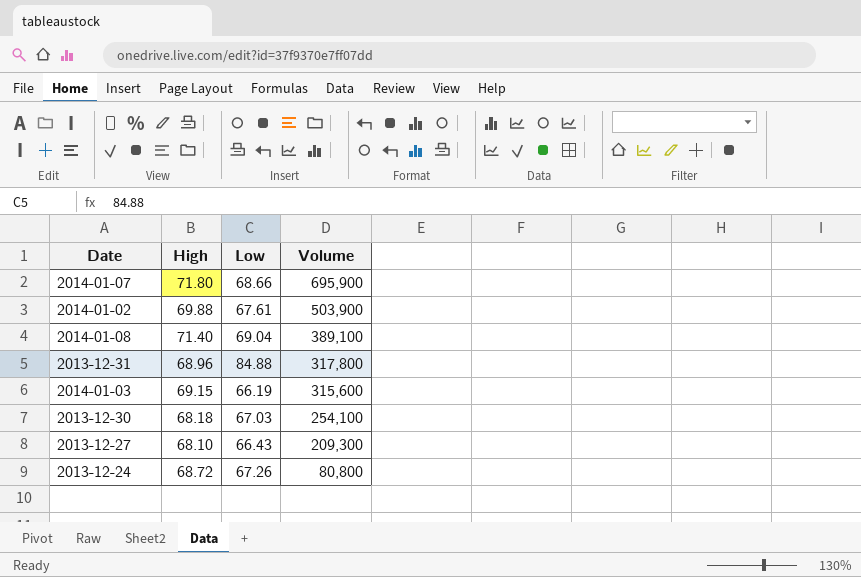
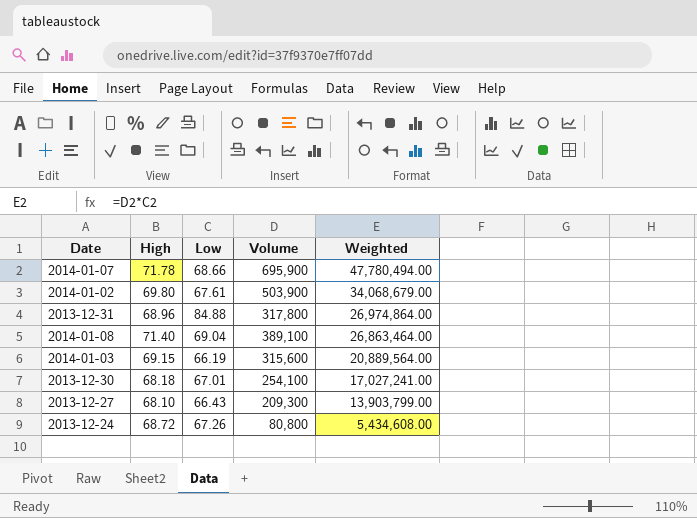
row order: Volume descending -> Weighted descending
column Weighted | formula: none -> [Low] * [Volume]
2014-01-07 | High: 71.80 -> 71.78
2014-01-02 | High: 69.88 -> 69.80
2013-12-30 | Low: 67.03 -> 67.01

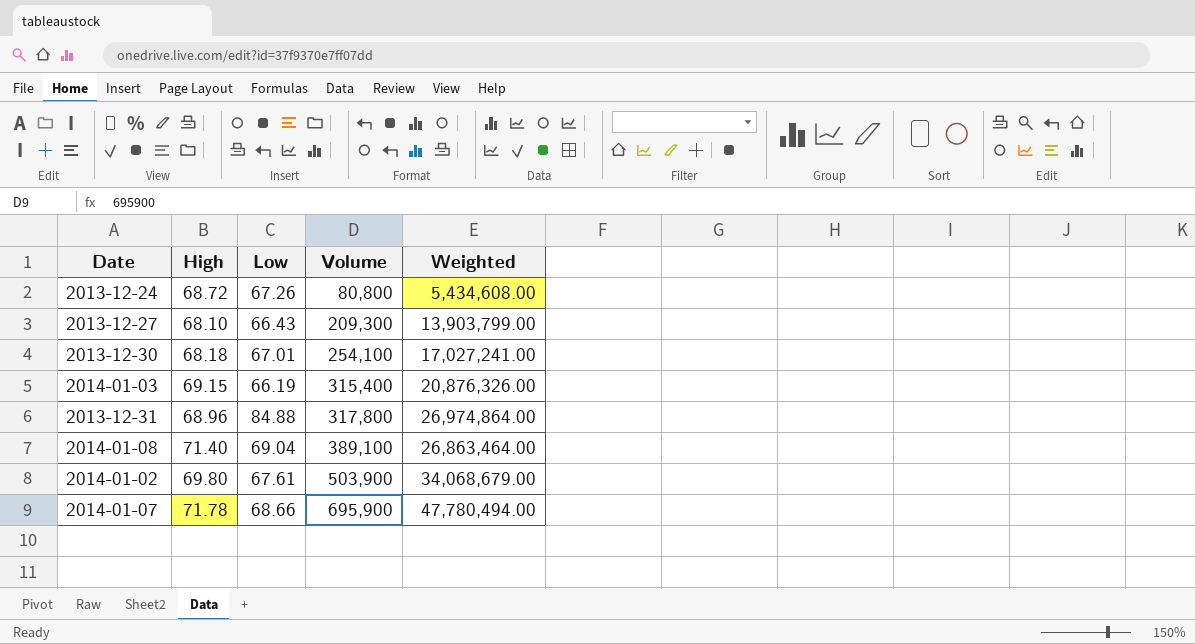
row order: Weighted descending -> Volume ascending
2014-01-03 | Volume: 315,600 -> 315,400
2014-01-03 | Weighted: 20,889,564.00 -> 20,876,326.00

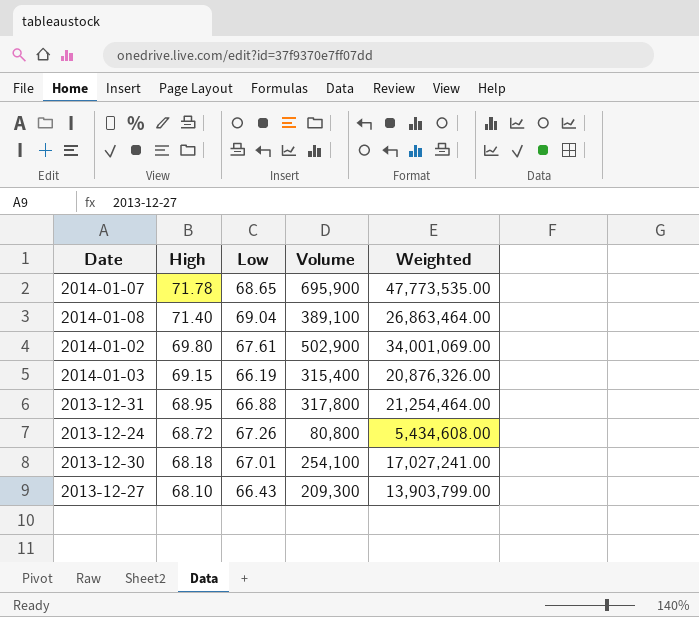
row order: Volume ascending -> High descending
2014-01-07 | Low: 68.66 -> 68.65
2014-01-07 | Weighted: 47,780,494.00 -> 47,773,535.00
2014-01-02 | Volume: 503,900 -> 502,900
2014-01-02 | Weighted: 34,068,679.00 -> 34,001,069.00
2013-12-31 | High: 68.96 -> 68.95
2013-12-31 | Low: 84.88 -> 66.88
2013-12-31 | Weighted: 26,974,864.00 -> 21,254,464.00

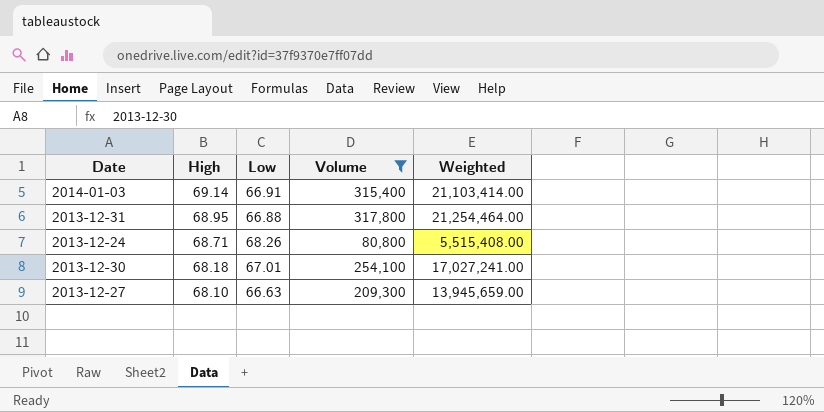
filter: none -> Volume <= 317,800
2014-01-03 | High: 69.15 -> 69.14
2014-01-03 | Low: 66.19 -> 66.91
2014-01-03 | Weighted: 20,876,326.00 -> 21,103,414.00
2013-12-24 | High: 68.72 -> 68.71
2013-12-24 | Low: 67.26 -> 68.26
2013-12-24 | Weighted: 5,434,608.00 -> 5,515,408.00
2013-12-27 | Low: 66.43 -> 66.63
2013-12-27 | Weighted: 13,903,799.00 -> 13,945,659.00

